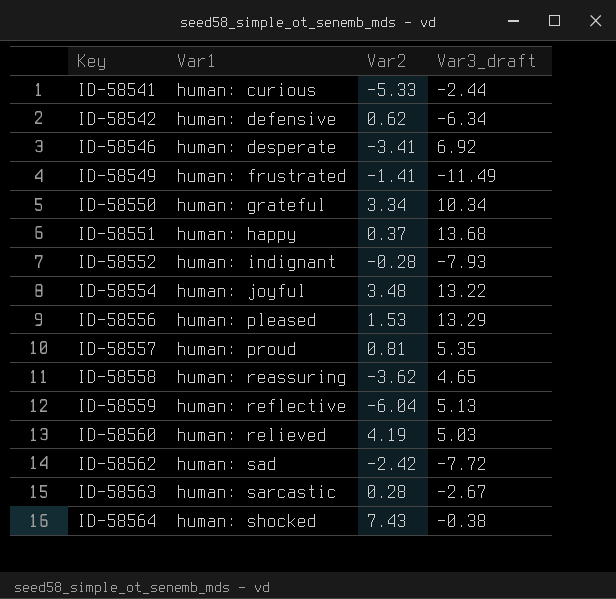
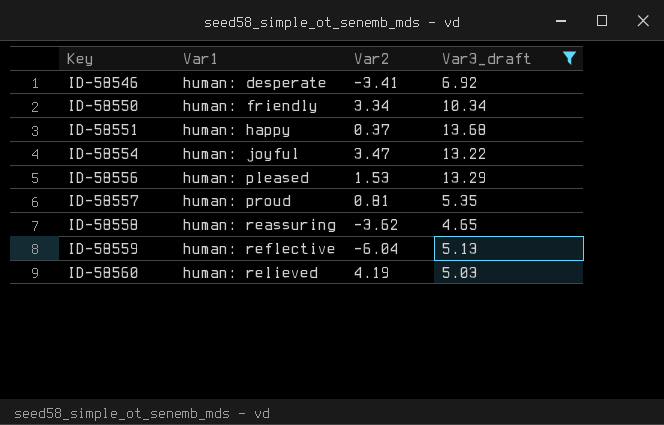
filter: none -> Var3_draft >= 4.65
ID-58550 | Var1: human: grateful -> human: friendly
ID-58554 | Var2: 3.48 -> 3.47

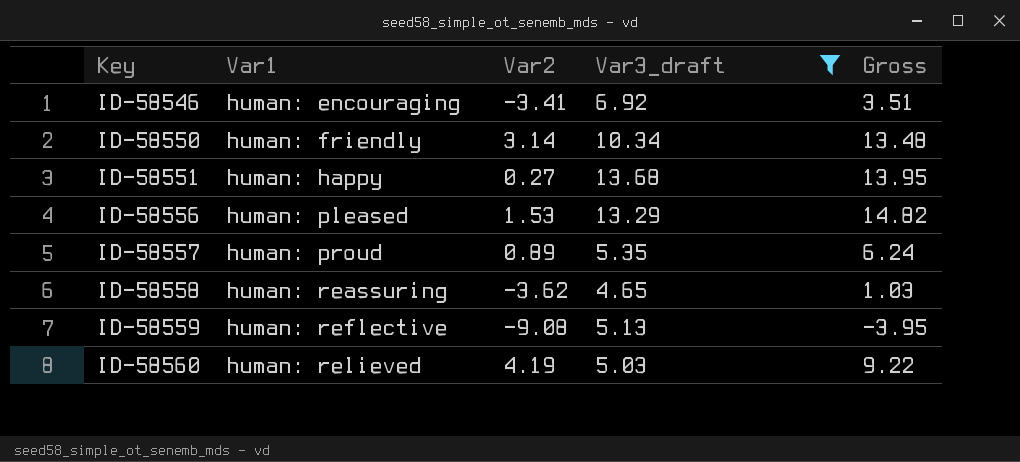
column Gross | formula: none -> [Var2] + [Var3_draft]
row ID-58554: human: joyful | 3.47 | 13.22 -> none
ID-58546 | Var1: human: desperate -> human: encouraging
ID-58550 | Var2: 3.34 -> 3.14
ID-58551 | Var2: 0.37 -> 0.27
ID-58557 | Var2: 0.81 -> 0.89
ID-58559 | Var2: -6.04 -> -9.08

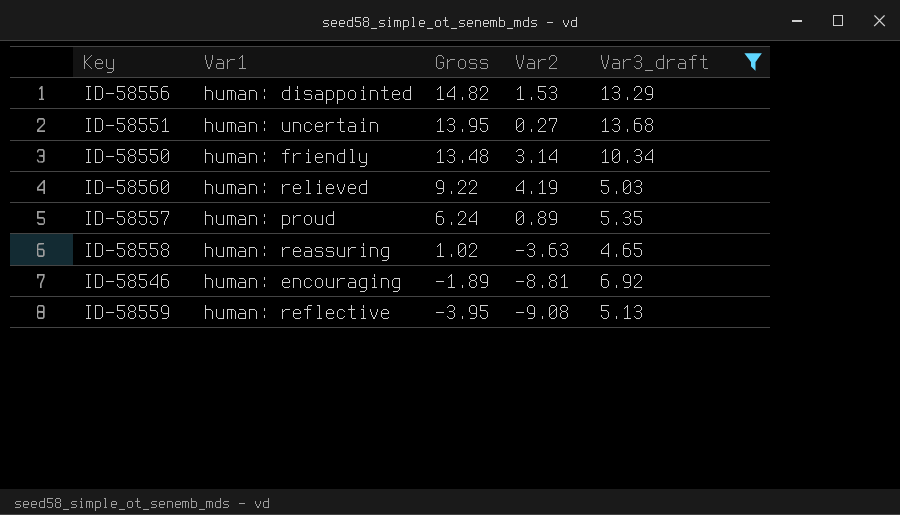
row order: Key ascending -> Gross descending
column Gross | position: 5 -> 3
ID-58556 | Var1: human: pleased -> human: disappointed
ID-58551 | Var1: human: happy -> human: uncertain
ID-58558 | Gross: 1.03 -> 1.02
ID-58558 | Var2: -3.62 -> -3.63
ID-58546 | Gross: 3.51 -> -1.89
ID-58546 | Var2: -3.41 -> -8.81

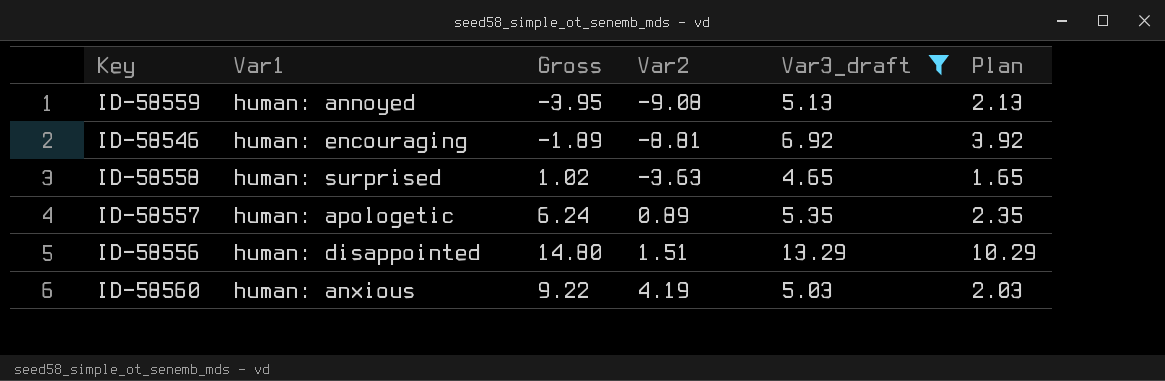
row order: Gross descending -> Var2 ascending
column Plan | formula: none -> [Var3_draft] - 3
row ID-58551: human: uncertain | 13.95 | 0.27 | 13.68 -> none
row ID-58550: human: friendly | 13.48 | 3.14 | 10.34 -> none
ID-58559 | Var1: human: reflective -> human: annoyed
ID-58558 | Var1: human: reassuring -> human: surprised
ID-58557 | Var1: human: proud -> human: apologetic
ID-58556 | Gross: 14.82 -> 14.80
ID-58556 | Var2: 1.53 -> 1.51
ID-58560 | Var1: human: relieved -> human: anxious

